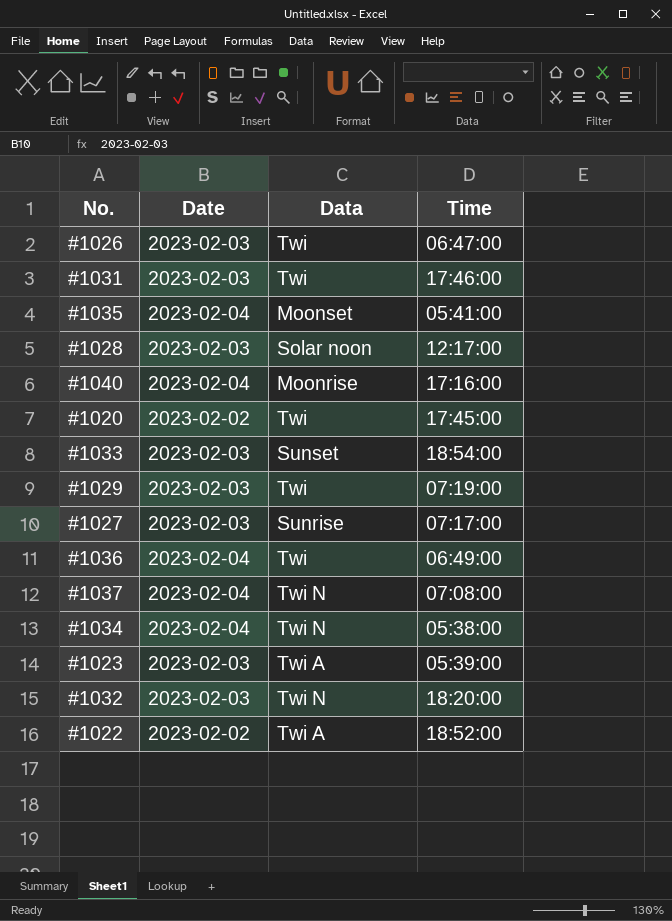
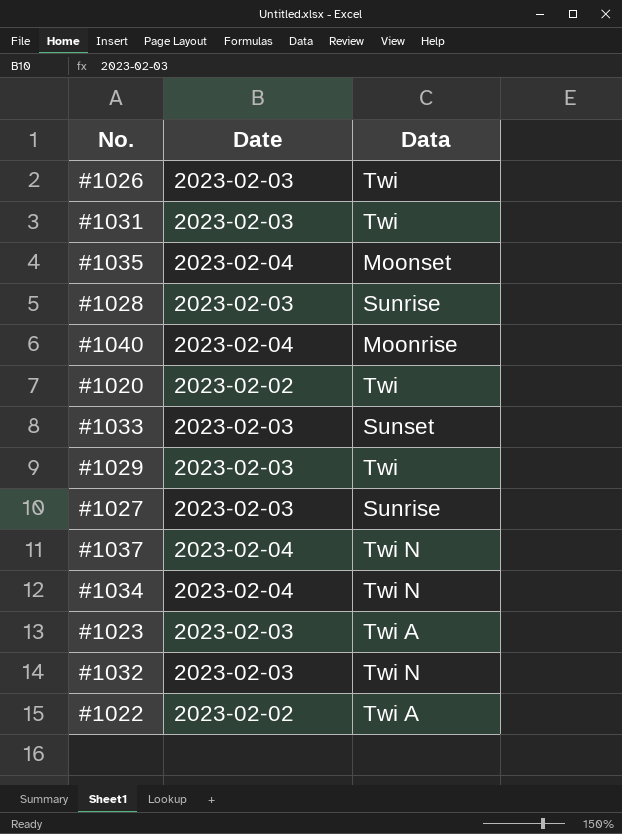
column Time | position: 4 -> none
row #1036: 2023-02-04 | Twi | 06:49:00 -> none
#1028 | Data: Solar noon -> Sunrise

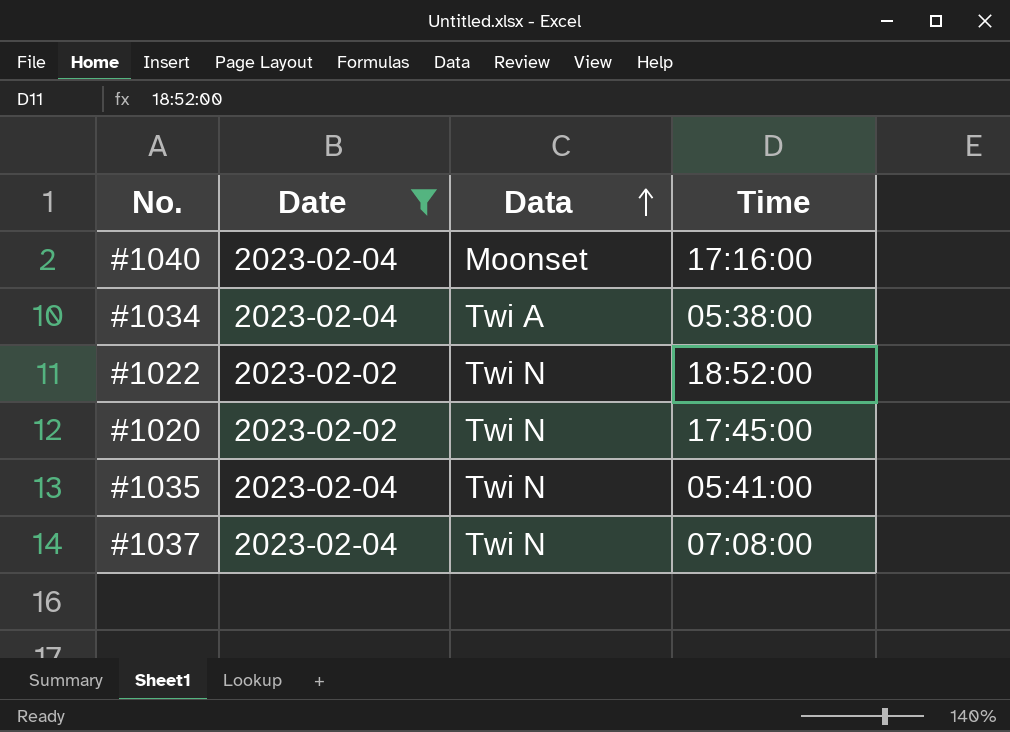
filter: none -> Date != 2023-02-03
row order: none -> Data ascending
column Time | position: none -> 4
#1040 | Data: Moonrise -> Moonset
#1034 | Data: Twi N -> Twi A
#1022 | Data: Twi A -> Twi N
#1020 | Data: Twi -> Twi N
#1035 | Data: Moonset -> Twi N

